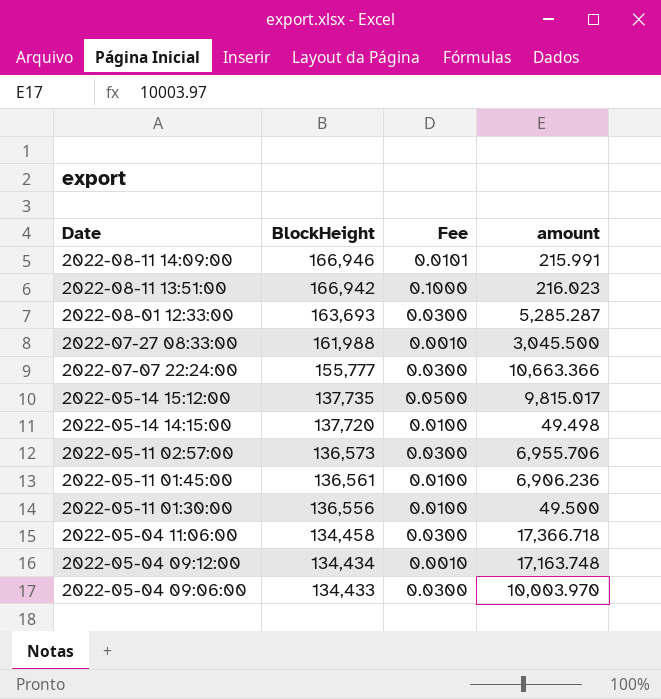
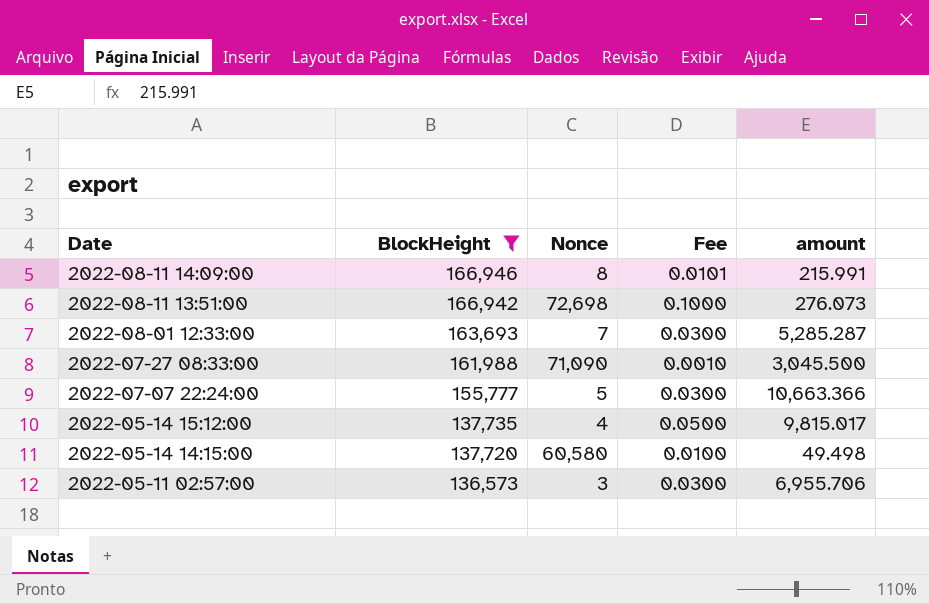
filter: none -> BlockHeight >= 136,573
column Nonce | position: none -> 3
2022-08-11 13:51:00 | amount: 216.023 -> 276.073

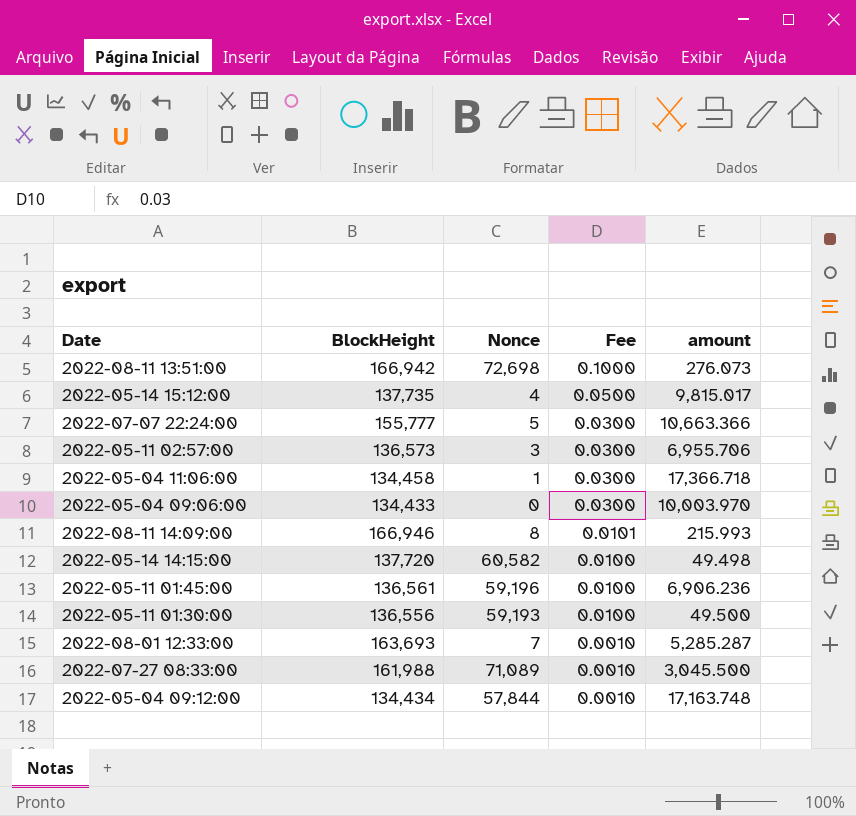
filter: BlockHeight >= 136,573 -> none
row order: Date descending -> Fee descending
2022-08-11 14:09:00 | amount: 215.991 -> 215.993
2022-05-14 14:15:00 | Nonce: 60,580 -> 60,582
2022-08-01 12:33:00 | Fee: 0.0300 -> 0.0010
2022-07-27 08:33:00 | Nonce: 71,090 -> 71,089

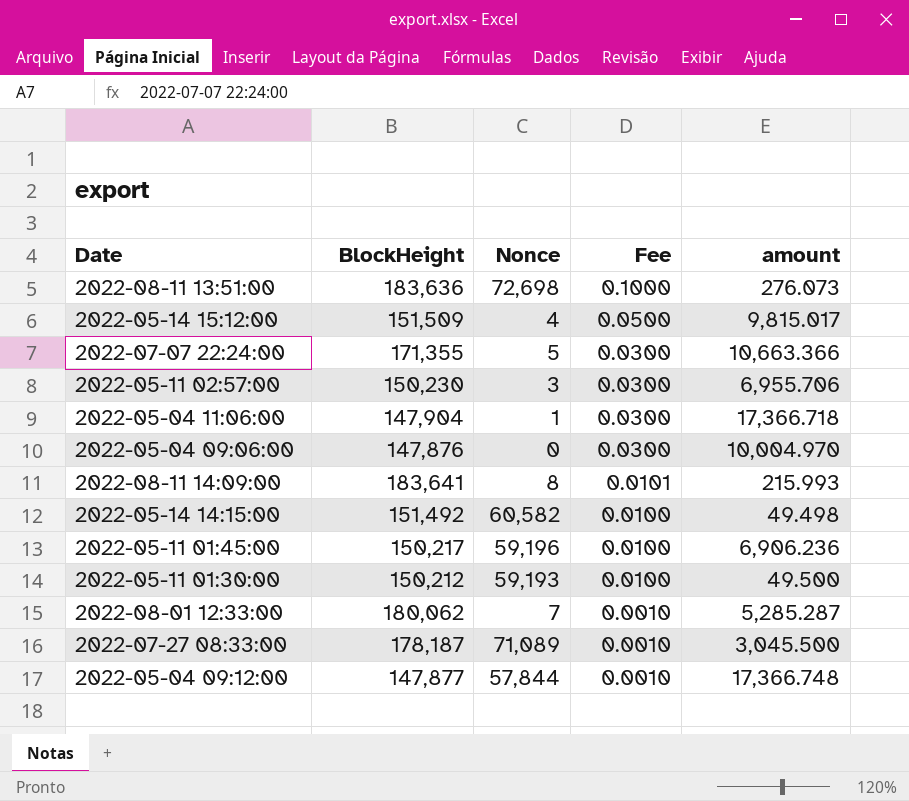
2022-08-11 13:51:00 | BlockHeight: 166,942 -> 183,636
2022-05-14 15:12:00 | BlockHeight: 137,735 -> 151,509
2022-07-07 22:24:00 | BlockHeight: 155,777 -> 171,355
2022-05-11 02:57:00 | BlockHeight: 136,573 -> 150,230
2022-05-04 11:06:00 | BlockHeight: 134,458 -> 147,904
2022-05-04 09:06:00 | BlockHeight: 134,433 -> 147,876
2022-05-04 09:06:00 | amount: 10,003.970 -> 10,004.970
2022-08-11 14:09:00 | BlockHeight: 166,946 -> 183,641
2022-05-14 14:15:00 | BlockHeight: 137,720 -> 151,492
2022-05-11 01:45:00 | BlockHeight: 136,561 -> 150,217
2022-05-11 01:30:00 | BlockHeight: 136,556 -> 150,212
2022-08-01 12:33:00 | BlockHeight: 163,693 -> 180,062
2022-07-27 08:33:00 | BlockHeight: 161,988 -> 178,187
2022-05-04 09:12:00 | BlockHeight: 134,434 -> 147,877
2022-05-04 09:12:00 | amount: 17,163.748 -> 17,366.748

